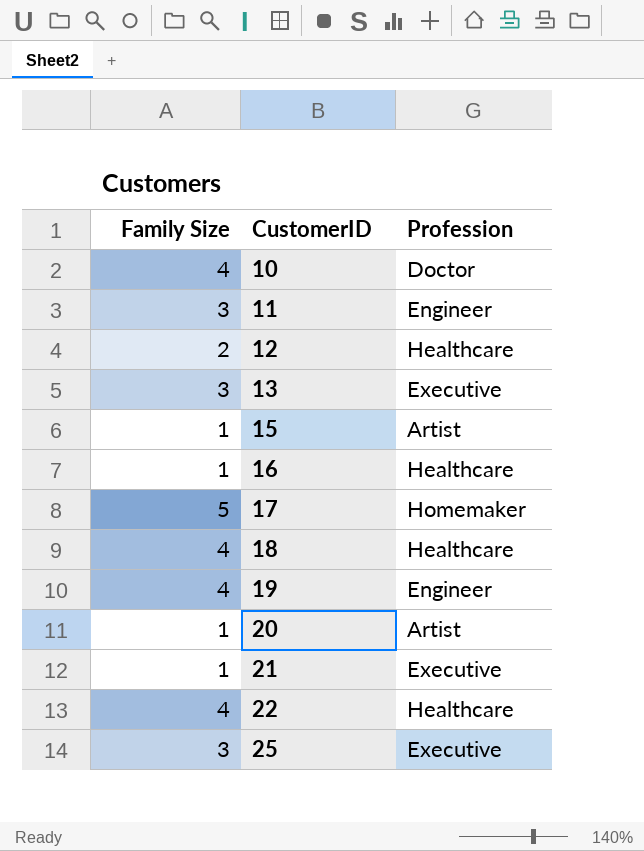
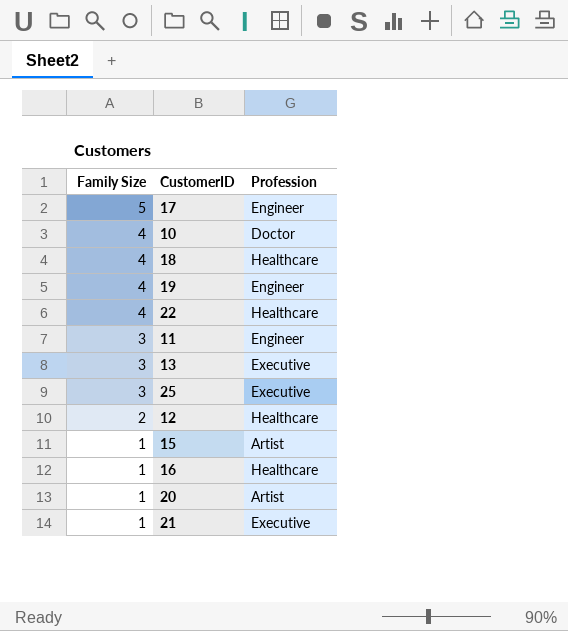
row order: CustomerID ascending -> Family Size descending
17 | Profession: Homemaker -> Engineer

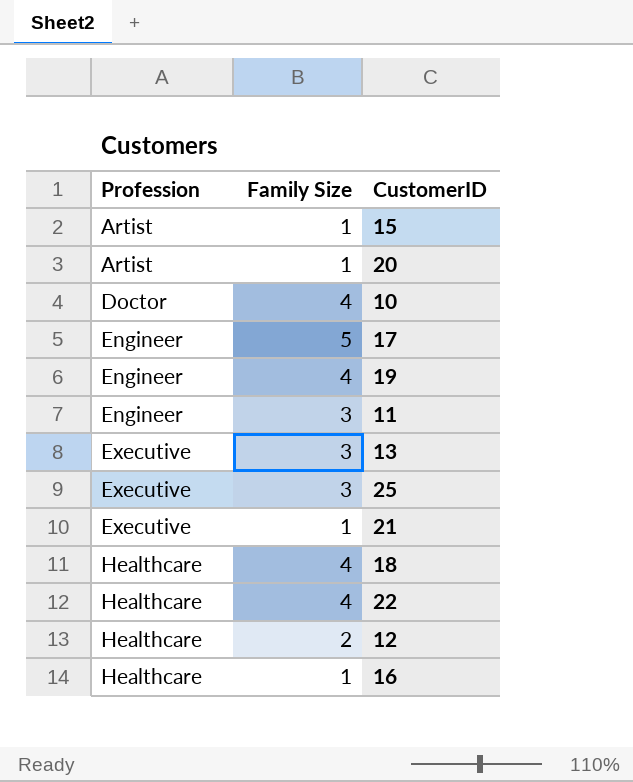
row order: Family Size descending -> Profession ascending
column Profession | position: 3 -> 1

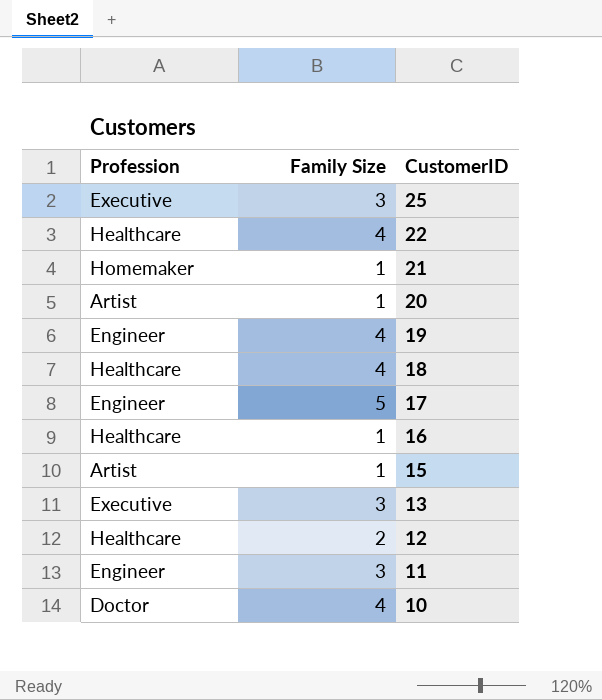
row order: Profession ascending -> CustomerID descending
21 | Profession: Executive -> Homemaker

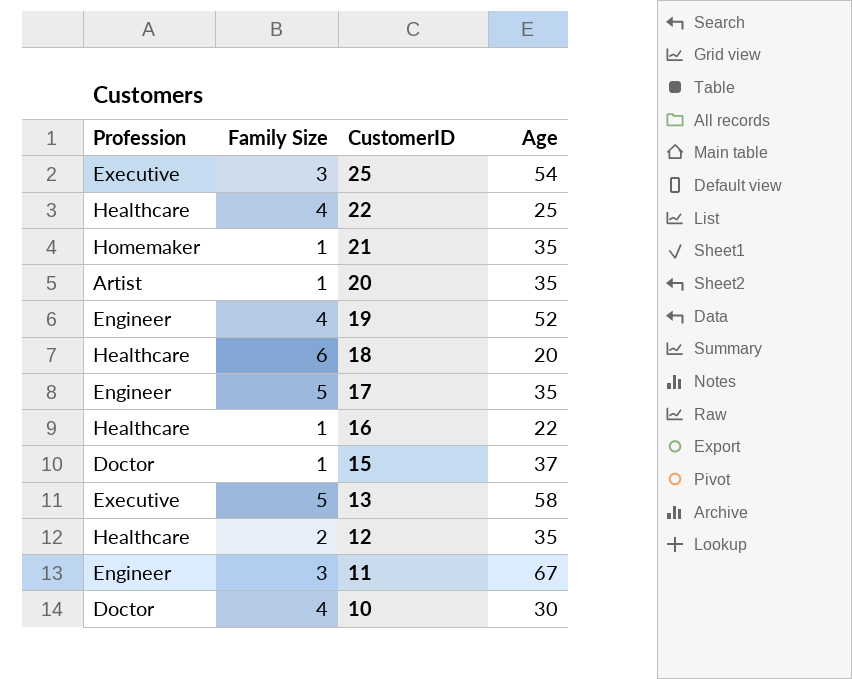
column Age | position: none -> 4
18 | Family Size: 4 -> 6
15 | Profession: Artist -> Doctor
13 | Family Size: 3 -> 5

